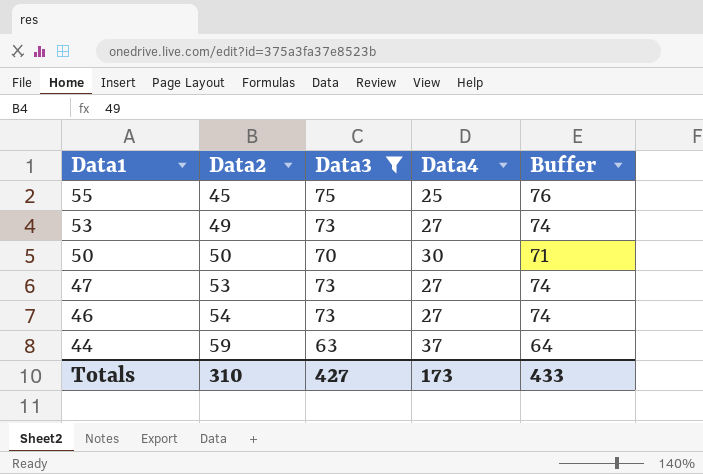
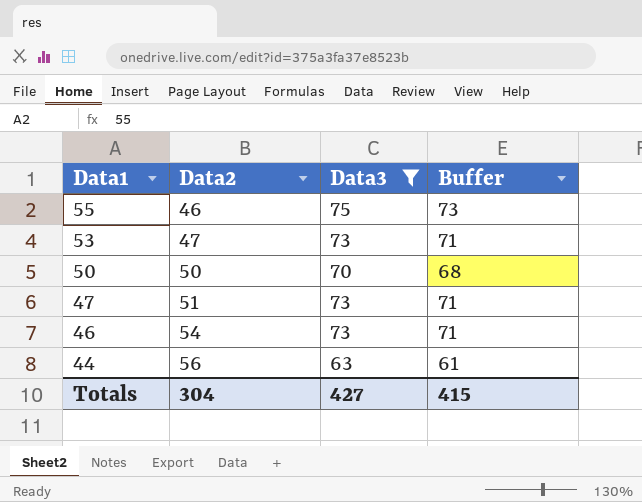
column Data4 | position: 4 -> none
column Buffer | formula: [Data3] + 1 -> [Data3] - 2
55 | Data2: 45 -> 46
53 | Data2: 49 -> 47
47 | Data2: 53 -> 51
44 | Data2: 59 -> 56
Totals | Data2: 310 -> 304
Totals | Buffer: 433 -> 415

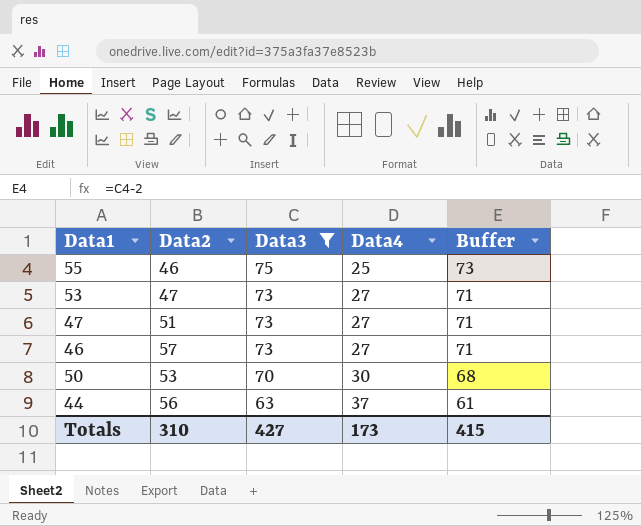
row order: Data1 descending -> Data3 descending
column Data4 | position: none -> 4
46 | Data2: 54 -> 57
50 | Data2: 50 -> 53
Totals | Data2: 304 -> 310

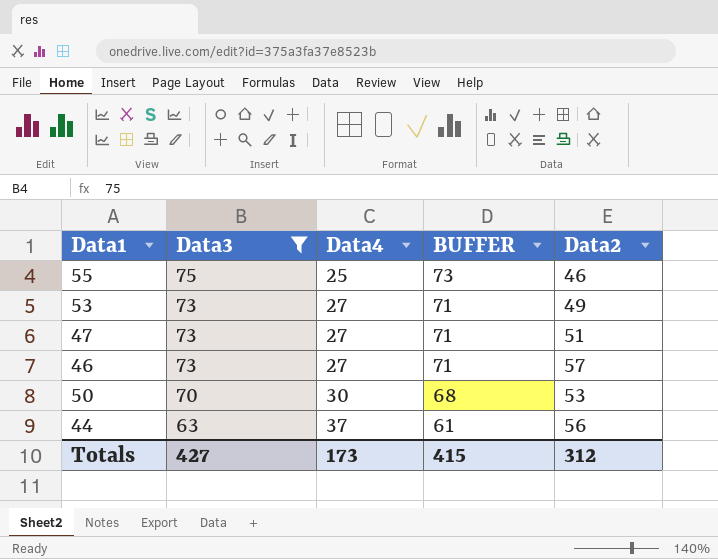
column name: Buffer -> BUFFER
column Data2 | position: 2 -> 5
53 | Data2: 47 -> 49
Totals | Data2: 310 -> 312

